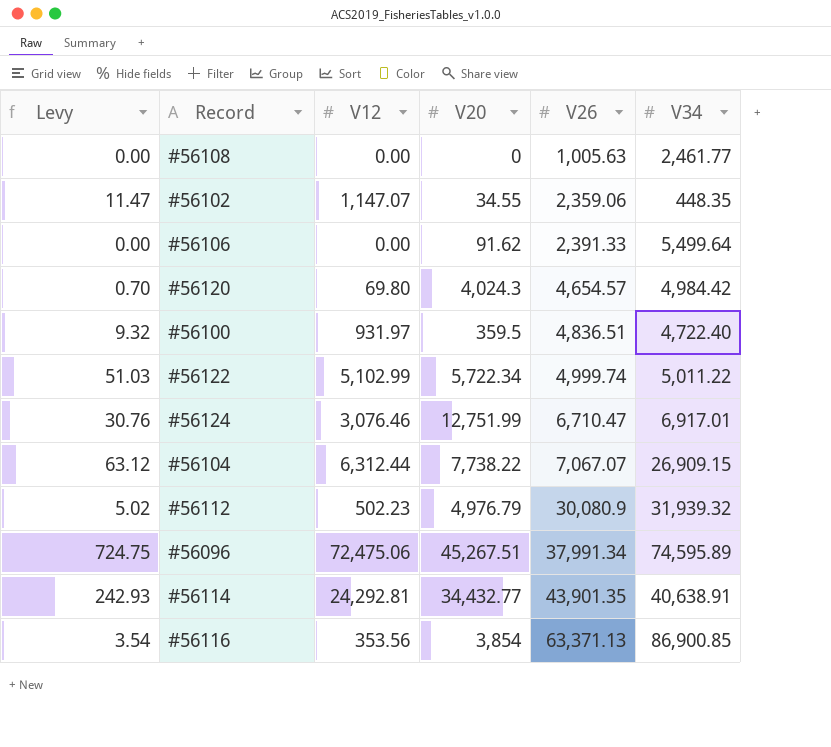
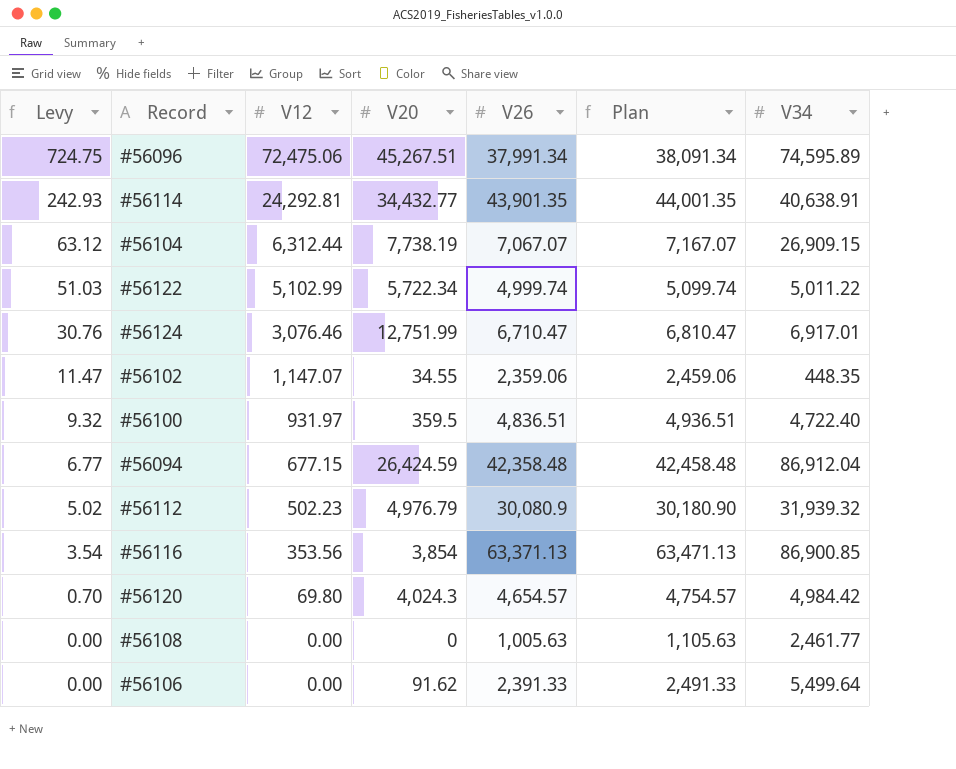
row order: V26 ascending -> Levy descending
column Plan | formula: none -> [V26] + 100
#56104 | V20: 7,738.22 -> 7,738.19
row #56094: none -> 6.77 | 677.15 | 26,424.59 | 42,358.48 | 42,458.48 | 86,912.04

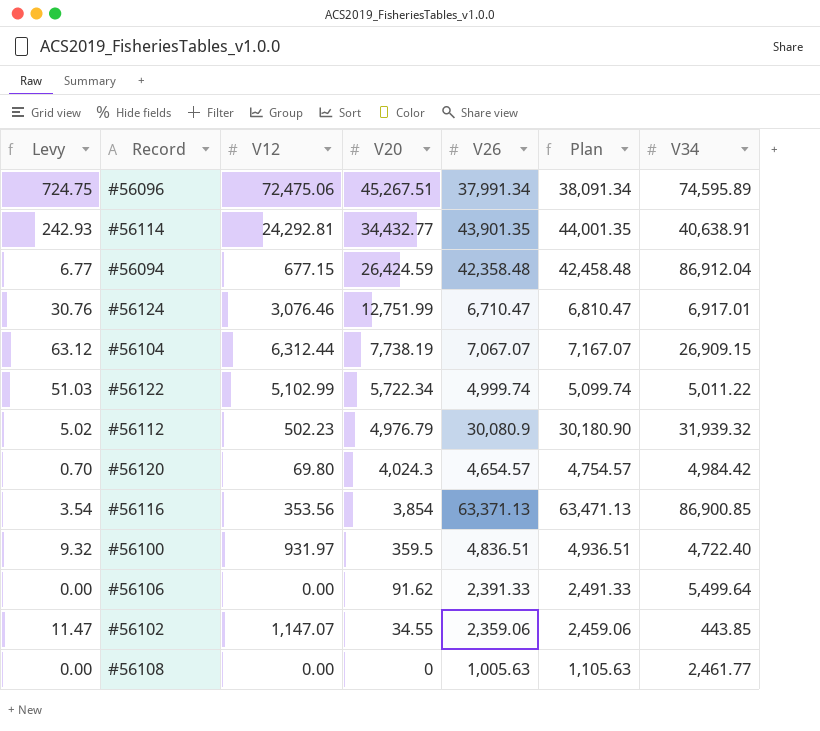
row order: Levy descending -> V20 descending
#56102 | V34: 448.35 -> 443.85

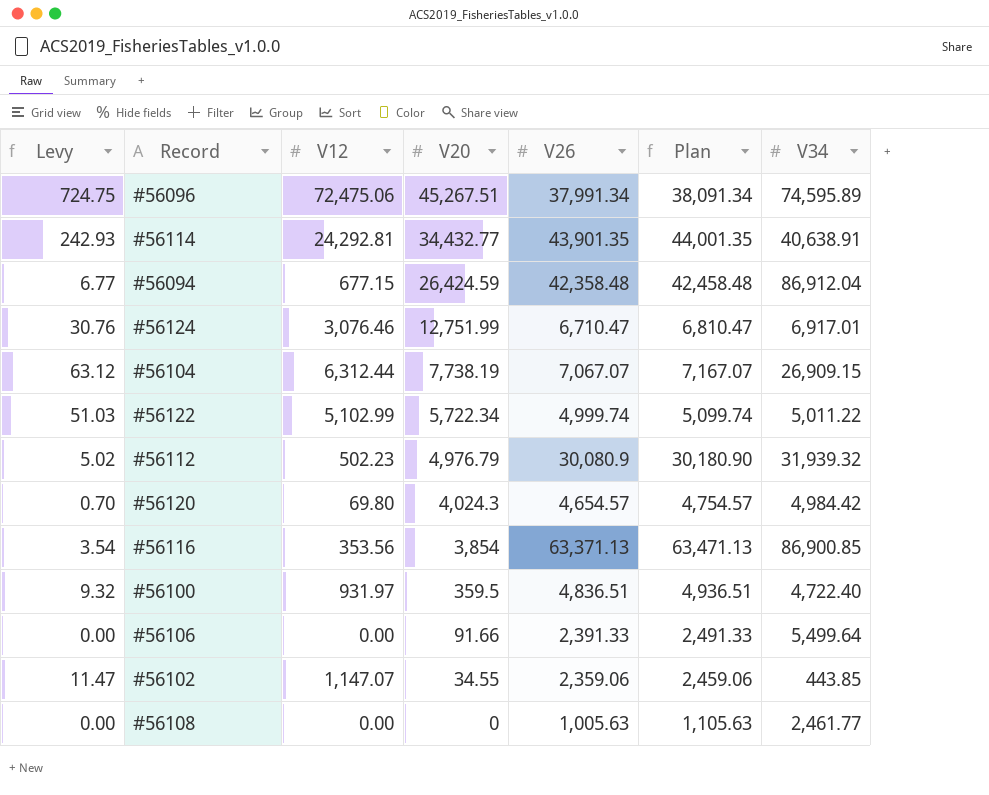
#56106 | V20: 91.62 -> 91.66

